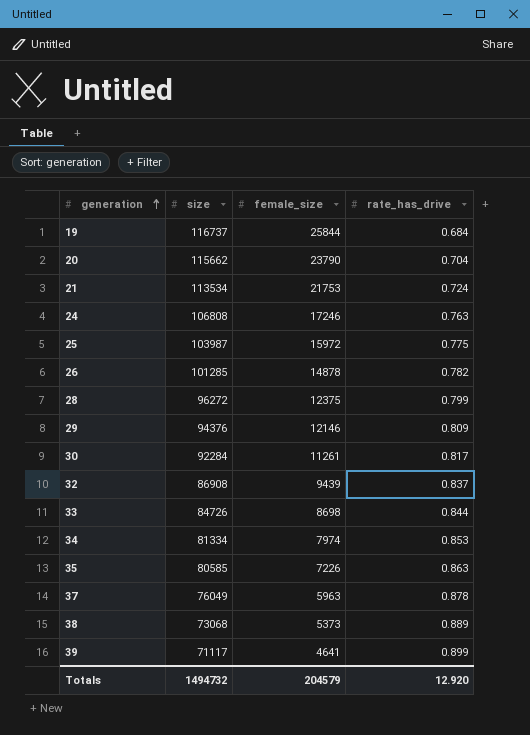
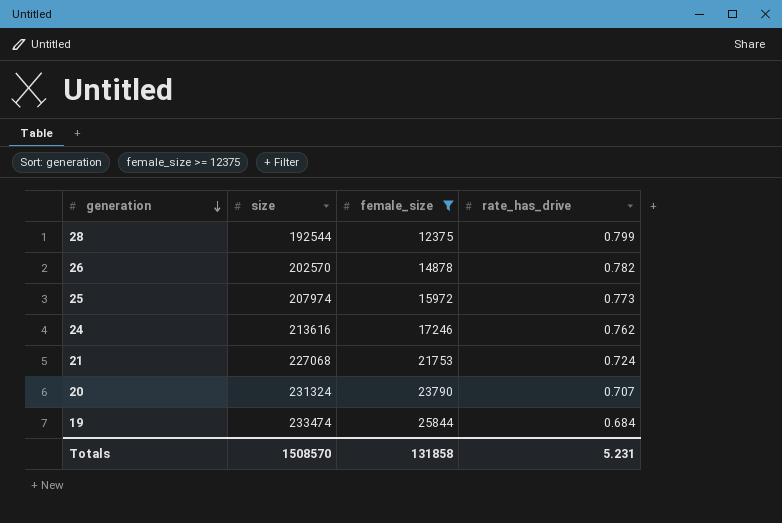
filter: none -> female_size >= 12375
row order: generation ascending -> generation descending
28 | size: 96272 -> 192544
26 | size: 101285 -> 202570
25 | size: 103987 -> 207974
25 | rate_has_drive: 0.775 -> 0.773
24 | size: 106808 -> 213616
24 | rate_has_drive: 0.763 -> 0.762
21 | size: 113534 -> 227068
20 | size: 115662 -> 231324
20 | rate_has_drive: 0.704 -> 0.707
19 | size: 116737 -> 233474
Totals | size: 1494732 -> 1508570
Totals | female_size: 204579 -> 131858
Totals | rate_has_drive: 12.920 -> 5.231

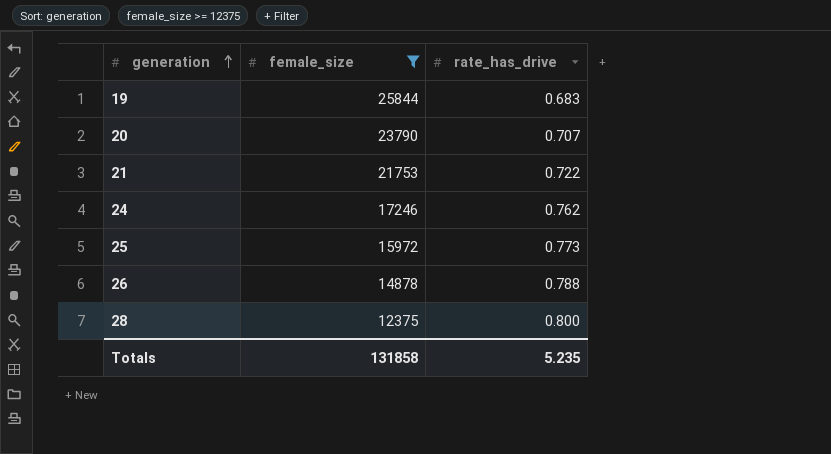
row order: generation descending -> generation ascending
column size | position: 2 -> none
19 | rate_has_drive: 0.684 -> 0.683
21 | rate_has_drive: 0.724 -> 0.722
26 | rate_has_drive: 0.782 -> 0.788
28 | rate_has_drive: 0.799 -> 0.800
Totals | rate_has_drive: 5.231 -> 5.235

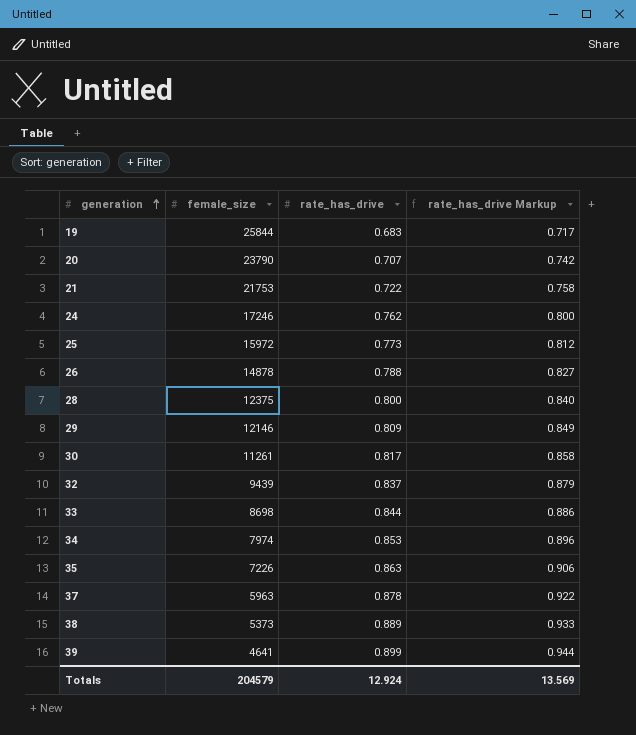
filter: female_size >= 12375 -> none
column rate_has_drive Markup | formula: none -> [rate_has_drive] * 1.05
Totals | female_size: 131858 -> 204579
Totals | rate_has_drive: 5.235 -> 12.924

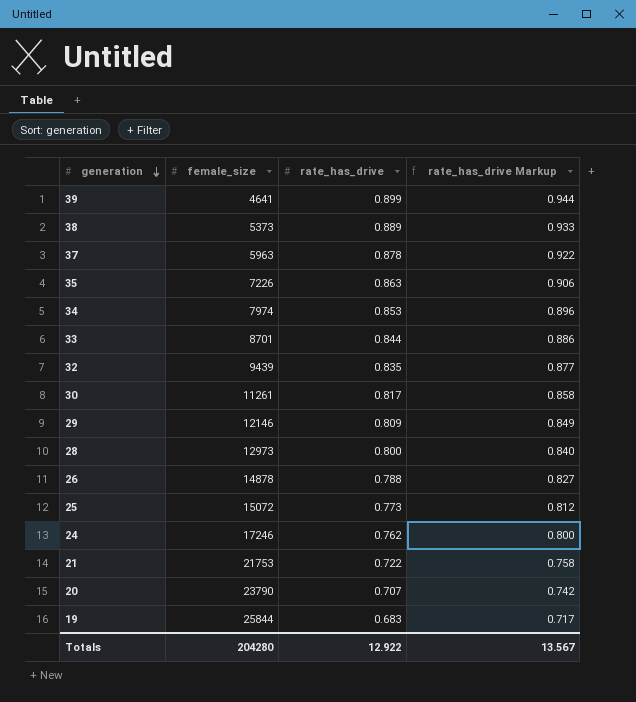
row order: generation ascending -> generation descending
33 | female_size: 8698 -> 8701
32 | rate_has_drive: 0.837 -> 0.835
32 | rate_has_drive Markup: 0.879 -> 0.877
28 | female_size: 12375 -> 12973
25 | female_size: 15972 -> 15072
Totals | female_size: 204579 -> 204280
Totals | rate_has_drive: 12.924 -> 12.922
Totals | rate_has_drive Markup: 13.569 -> 13.567

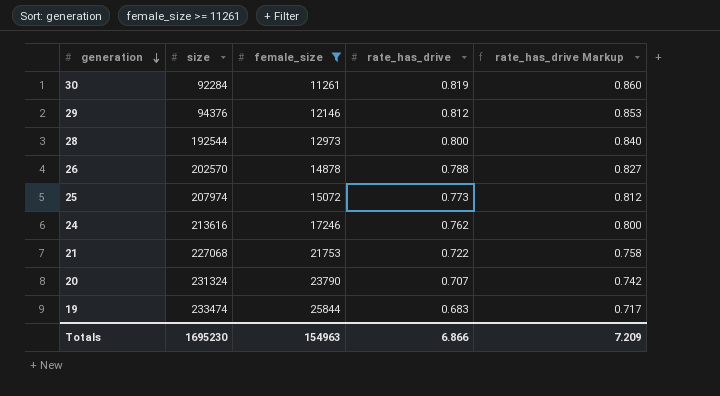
filter: none -> female_size >= 11261
column size | position: none -> 2
30 | rate_has_drive: 0.817 -> 0.819
30 | rate_has_drive Markup: 0.858 -> 0.860
29 | rate_has_drive: 0.809 -> 0.812
29 | rate_has_drive Markup: 0.849 -> 0.853
Totals | female_size: 204280 -> 154963
Totals | rate_has_drive: 12.922 -> 6.866
Totals | rate_has_drive Markup: 13.567 -> 7.209

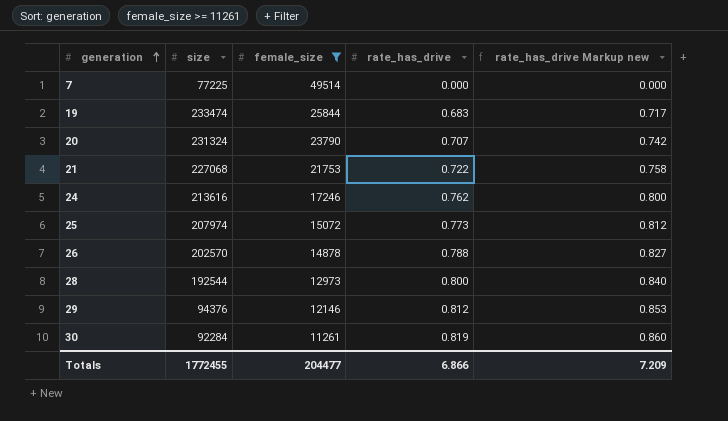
row order: generation descending -> generation ascending
column name: rate_has_drive Markup -> rate_has_drive Markup new
row 7: none -> 77225 | 49514 | 0.000 | 0.000
Totals | size: 1695230 -> 1772455
Totals | female_size: 154963 -> 204477

